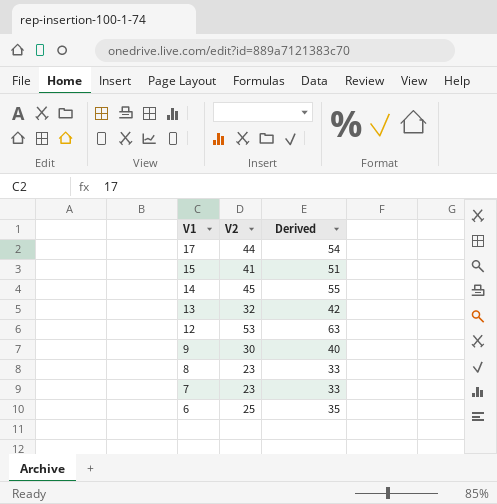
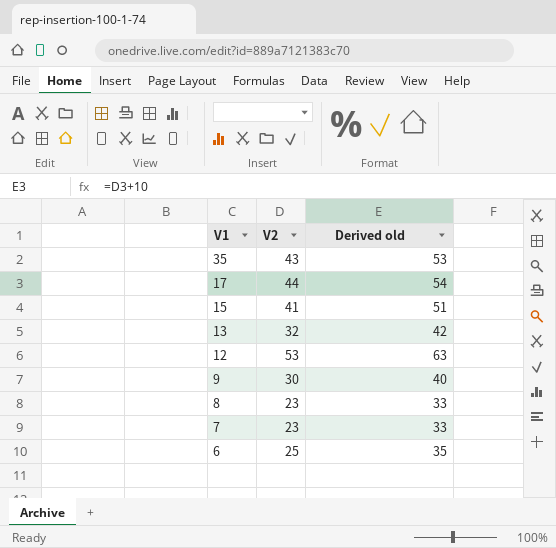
column name: Derived -> Derived old
row 14: 45 | 55 -> none
row 35: none -> 43 | 53

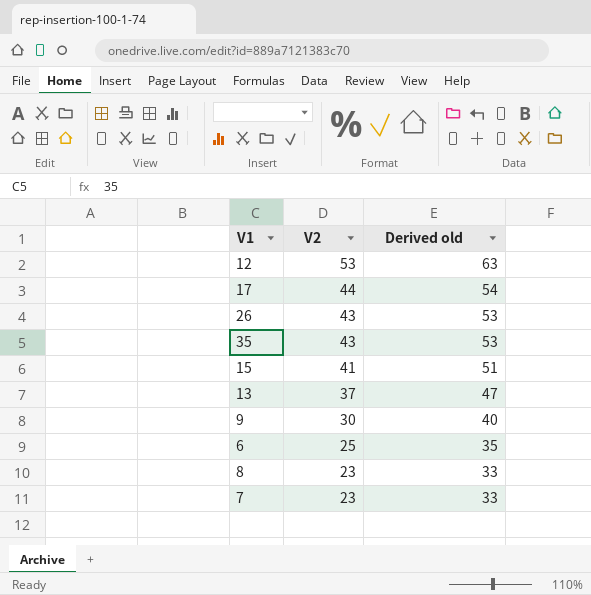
row order: V1 descending -> V2 descending
row 26: none -> 43 | 53
13 | V2: 32 -> 37
13 | Derived old: 42 -> 47

